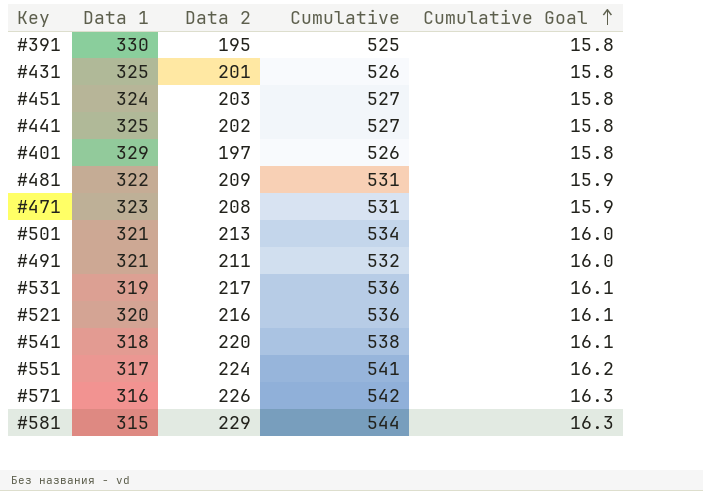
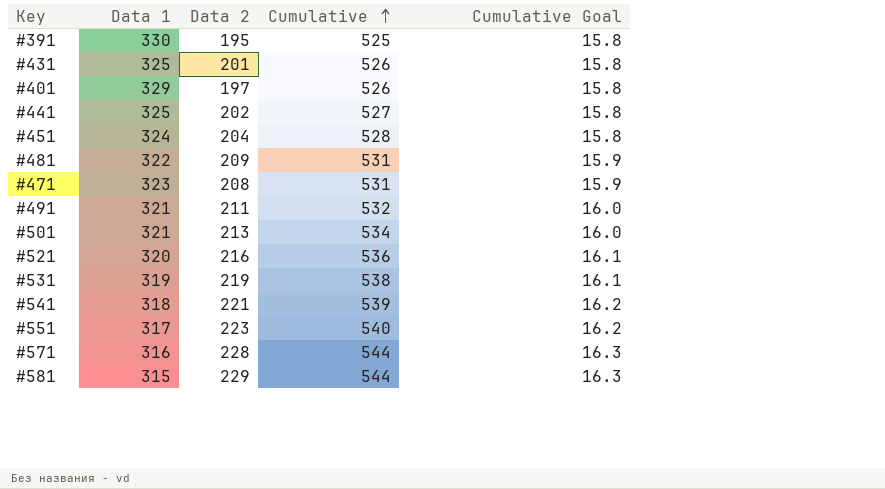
row order: Cumulative Goal ascending -> Cumulative ascending
#451 | Data 2: 203 -> 204
#451 | Cumulative: 527 -> 528
#531 | Data 2: 217 -> 219
#531 | Cumulative: 536 -> 538
#541 | Data 2: 220 -> 221
#541 | Cumulative: 538 -> 539
#541 | Cumulative Goal: 16.1 -> 16.2
#551 | Data 2: 224 -> 223
#551 | Cumulative: 541 -> 540
#571 | Data 2: 226 -> 228
#571 | Cumulative: 542 -> 544

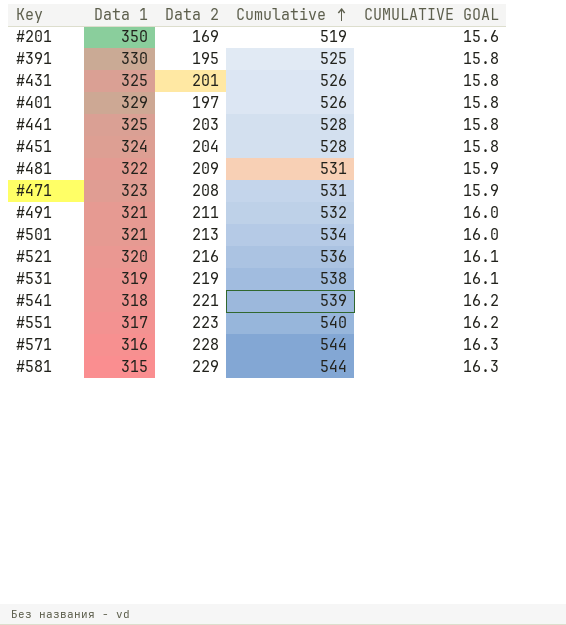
column name: Cumulative Goal -> CUMULATIVE GOAL
row #201: none -> 350 | 169 | 519 | 15.6
#441 | Data 2: 202 -> 203
#441 | Cumulative: 527 -> 528

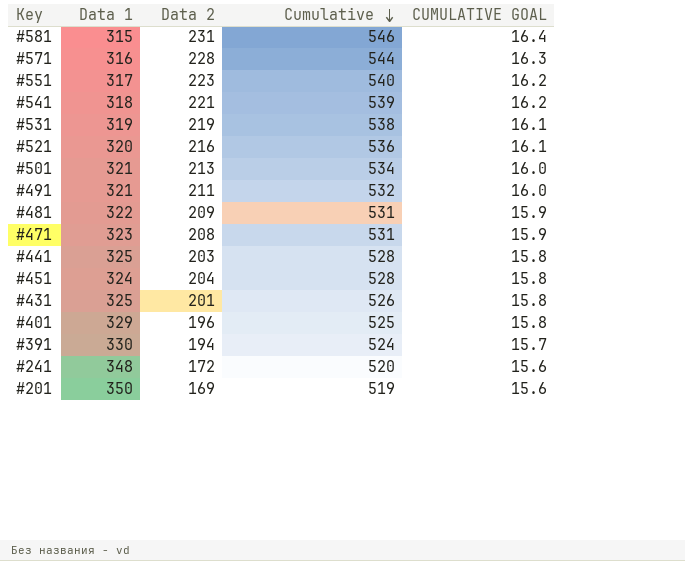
row order: Cumulative ascending -> Cumulative descending
#581 | Data 2: 229 -> 231
#581 | Cumulative: 544 -> 546
#581 | CUMULATIVE GOAL: 16.3 -> 16.4
#401 | Data 2: 197 -> 196
#401 | Cumulative: 526 -> 525
#391 | Data 2: 195 -> 194
#391 | Cumulative: 525 -> 524
#391 | CUMULATIVE GOAL: 15.8 -> 15.7
row #241: none -> 348 | 172 | 520 | 15.6

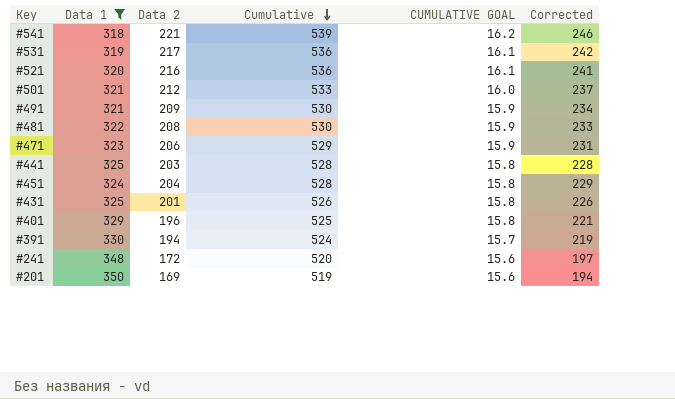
filter: none -> Data 1 >= 318
column Corrected | formula: none -> [Data 2] + 25
#531 | Data 2: 219 -> 217
#531 | Cumulative: 538 -> 536
#501 | Data 2: 213 -> 212
#501 | Cumulative: 534 -> 533
#491 | Data 2: 211 -> 209
#491 | Cumulative: 532 -> 530
#491 | CUMULATIVE GOAL: 16.0 -> 15.9
#481 | Data 2: 209 -> 208
#481 | Cumulative: 531 -> 530
#471 | Data 2: 208 -> 206
#471 | Cumulative: 531 -> 529

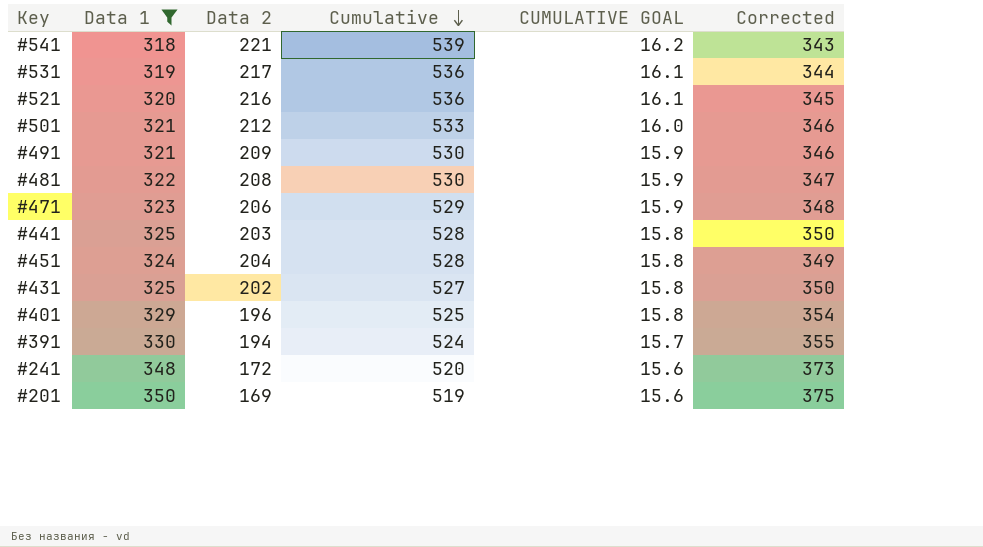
column Corrected | formula: [Data 2] + 25 -> [Data 1] + 25
#431 | Data 2: 201 -> 202
#431 | Cumulative: 526 -> 527

